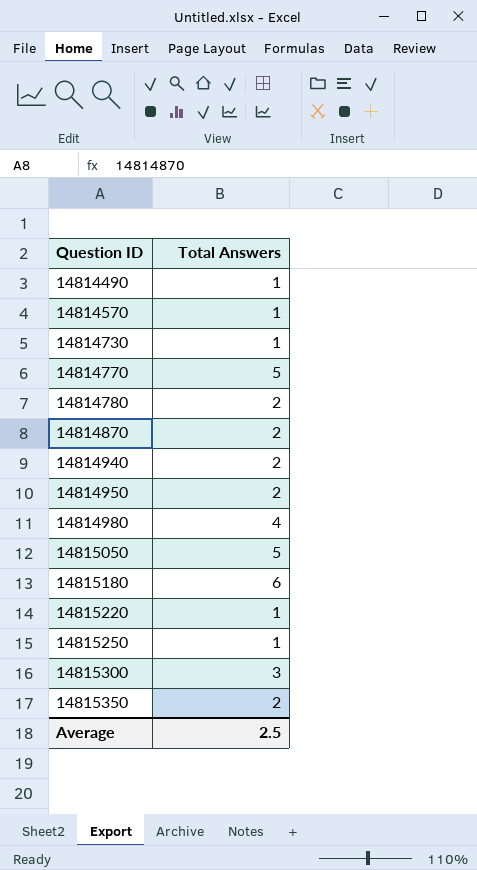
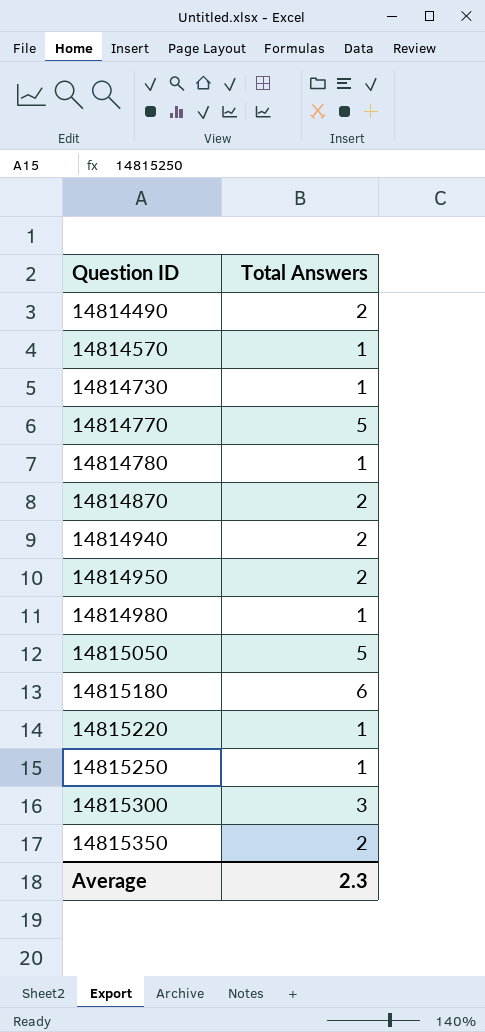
14814490 | Total Answers: 1 -> 2
14814780 | Total Answers: 2 -> 1
14814980 | Total Answers: 4 -> 1
Average | Total Answers: 2.5 -> 2.3

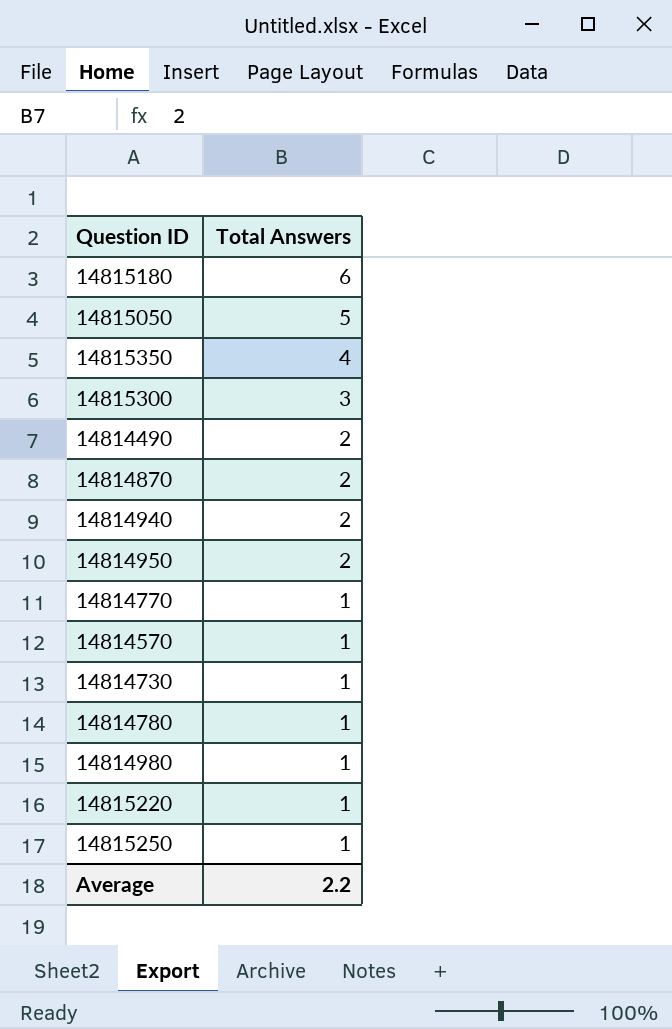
row order: Question ID ascending -> Total Answers descending
14815350 | Total Answers: 2 -> 4
14814770 | Total Answers: 5 -> 1
Average | Total Answers: 2.3 -> 2.2

